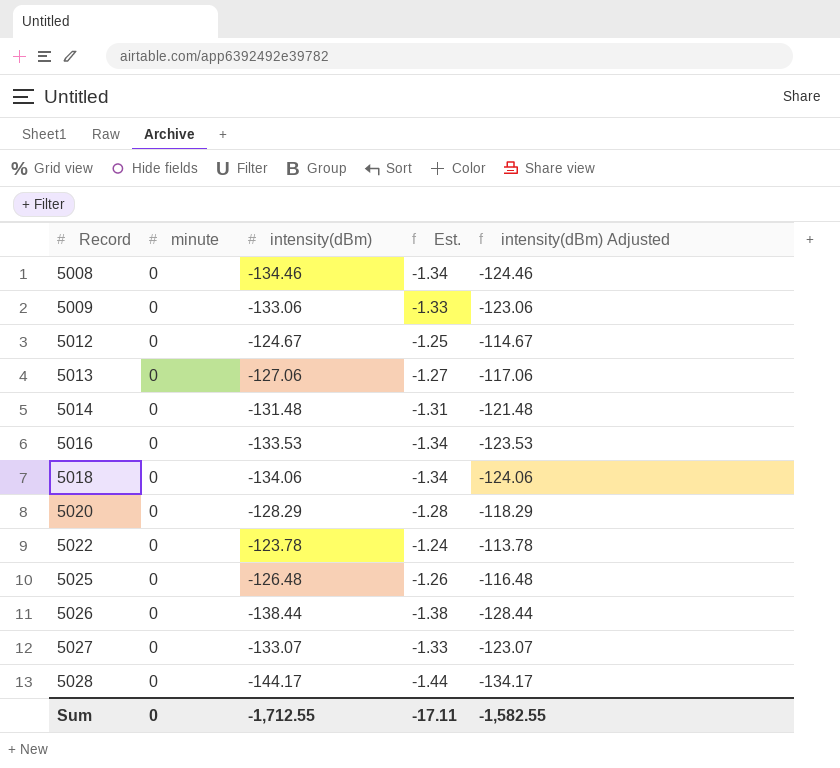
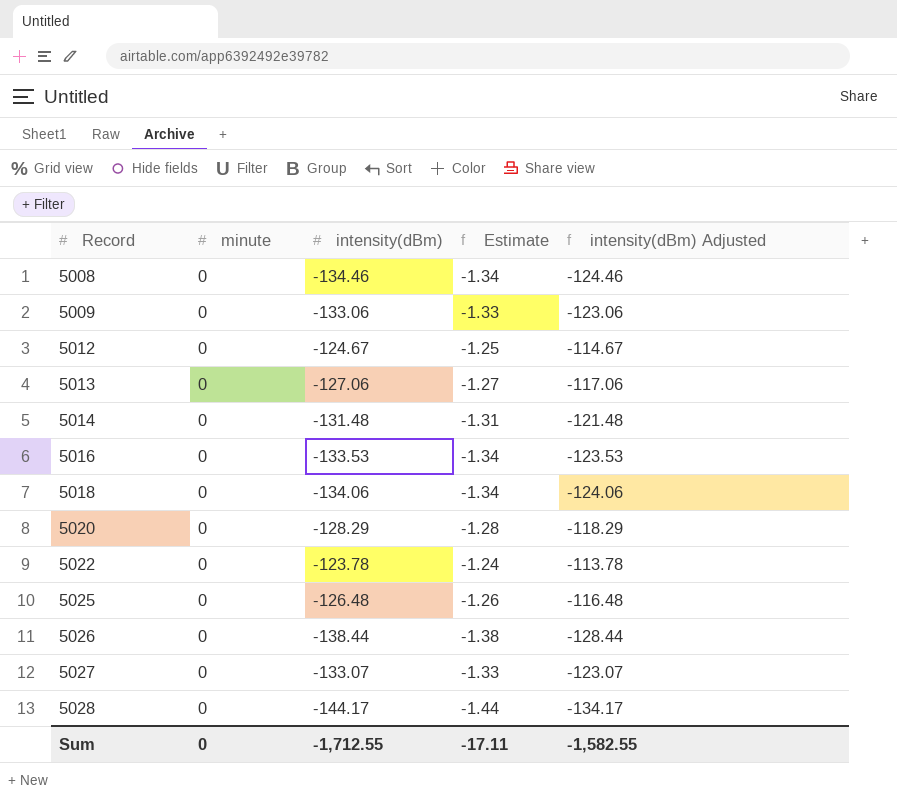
column name: Est. -> Estimate

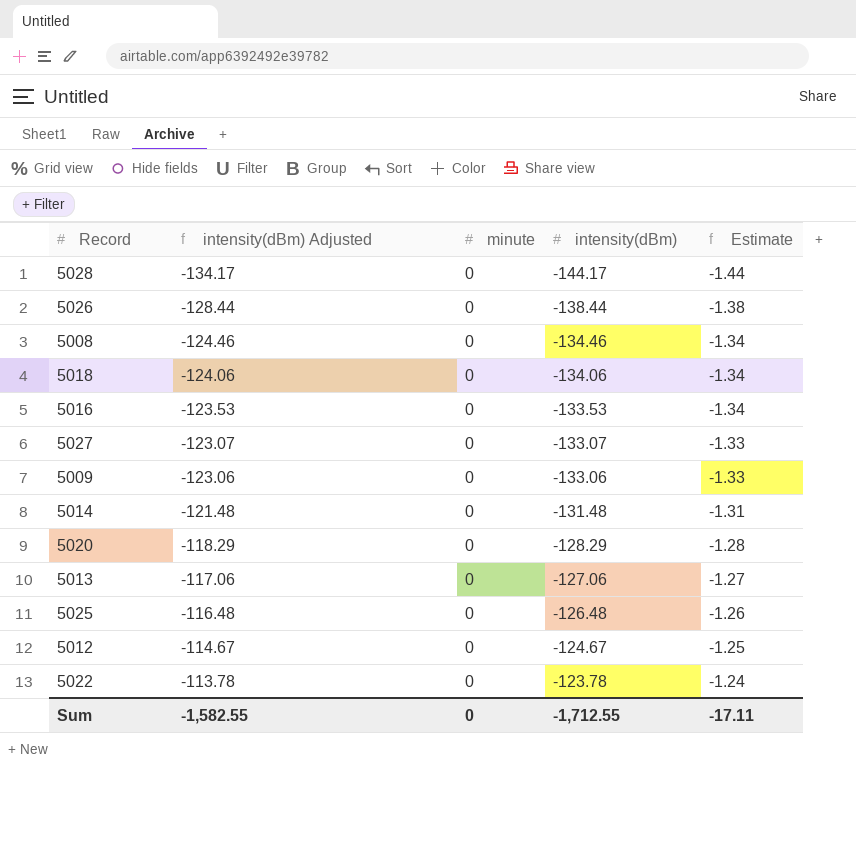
row order: Record ascending -> intensity(dBm) Adjusted ascending
column intensity(dBm) Adjusted | position: 5 -> 2

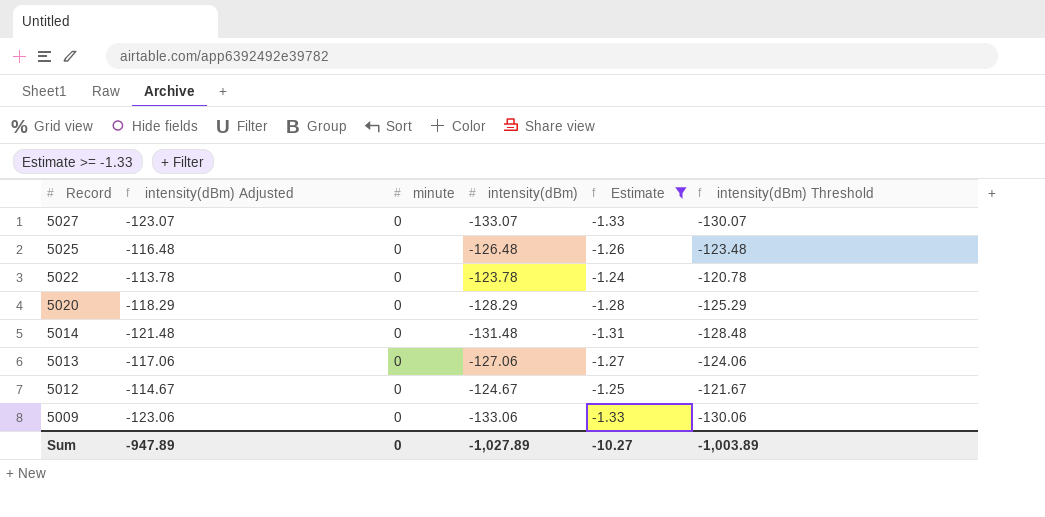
filter: none -> Estimate >= -1.33
row order: intensity(dBm) Adjusted ascending -> Record descending
column intensity(dBm) Threshold | formula: none -> [intensity(dBm)] + 3
Sum | intensity(dBm) Adjusted: -1,582.55 -> -947.89
Sum | intensity(dBm): -1,712.55 -> -1,027.89
Sum | Estimate: -17.11 -> -10.27

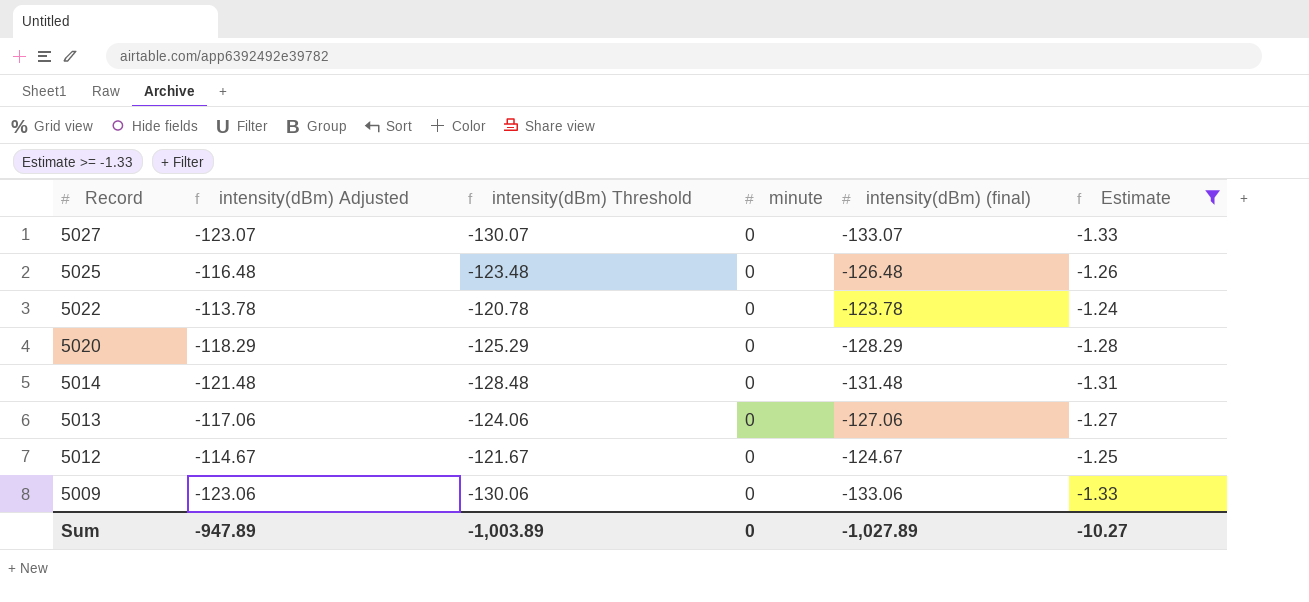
column intensity(dBm) Threshold | position: 6 -> 3
column name: intensity(dBm) -> intensity(dBm) (final)

